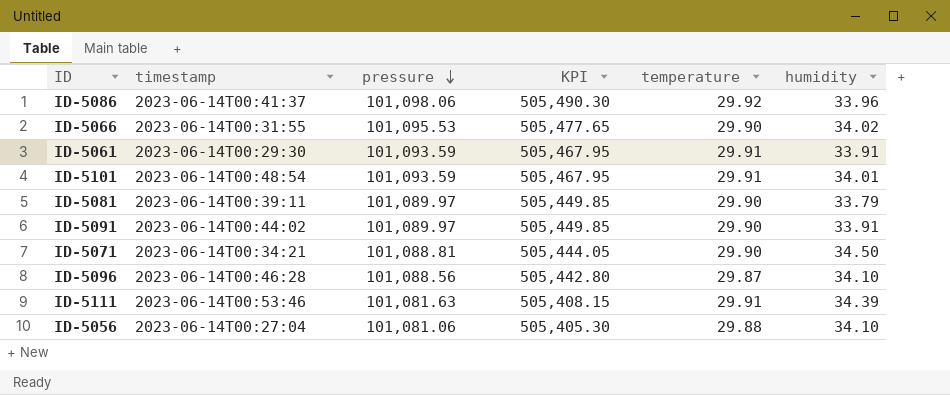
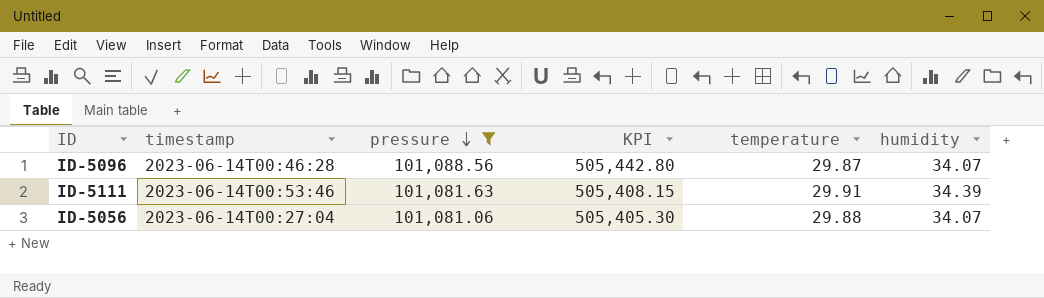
filter: none -> pressure <= 101,088.56
ID-5096 | humidity: 34.10 -> 34.07
ID-5056 | humidity: 34.10 -> 34.07

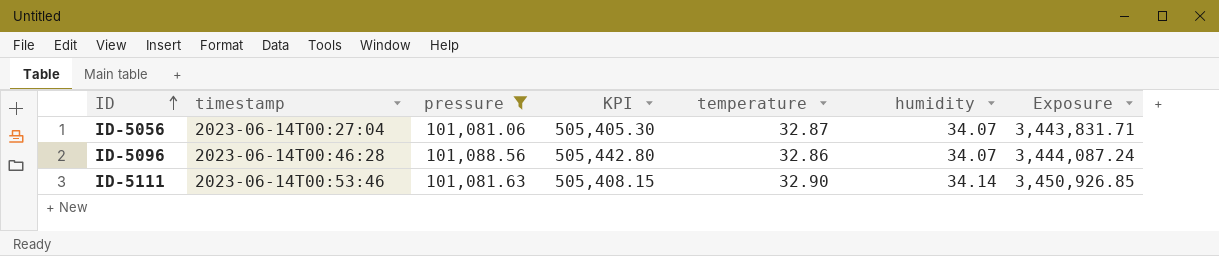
row order: pressure descending -> ID ascending
column Exposure | formula: none -> [pressure] * [humidity]
ID-5056 | temperature: 29.88 -> 32.87
ID-5096 | temperature: 29.87 -> 32.86
ID-5111 | temperature: 29.91 -> 32.90
ID-5111 | humidity: 34.39 -> 34.14

